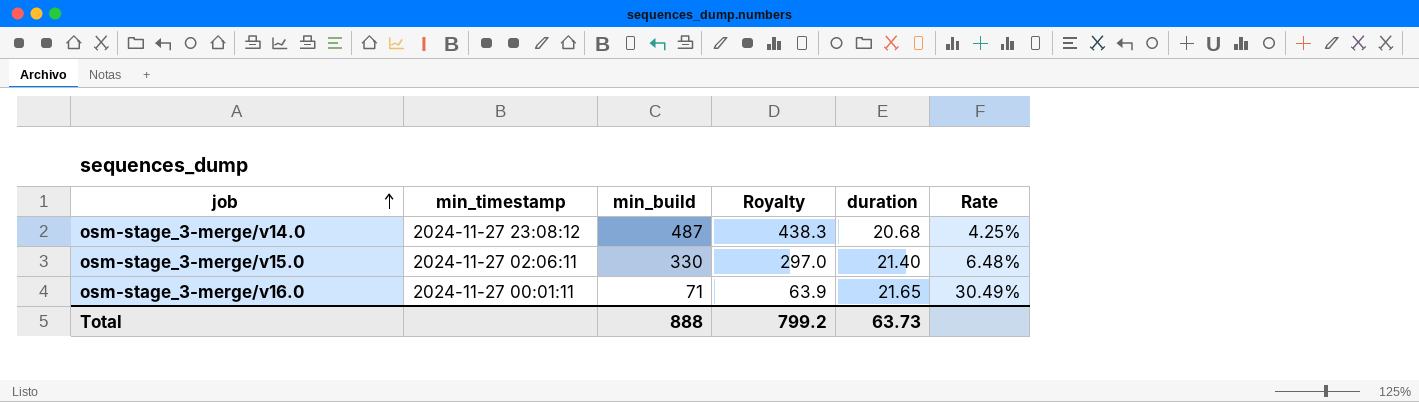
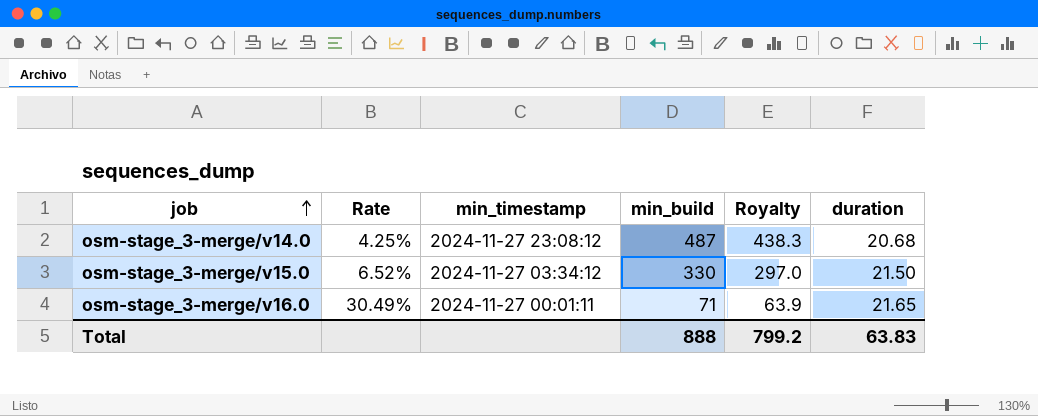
column Rate | position: 6 -> 2
osm-stage_3-merge/v15.0 | Rate: 6.48% -> 6.52%
osm-stage_3-merge/v15.0 | min_timestamp: 2024-11-27 02:06:11 -> 2024-11-27 03:34:12
osm-stage_3-merge/v15.0 | duration: 21.40 -> 21.50
Total | duration: 63.73 -> 63.83

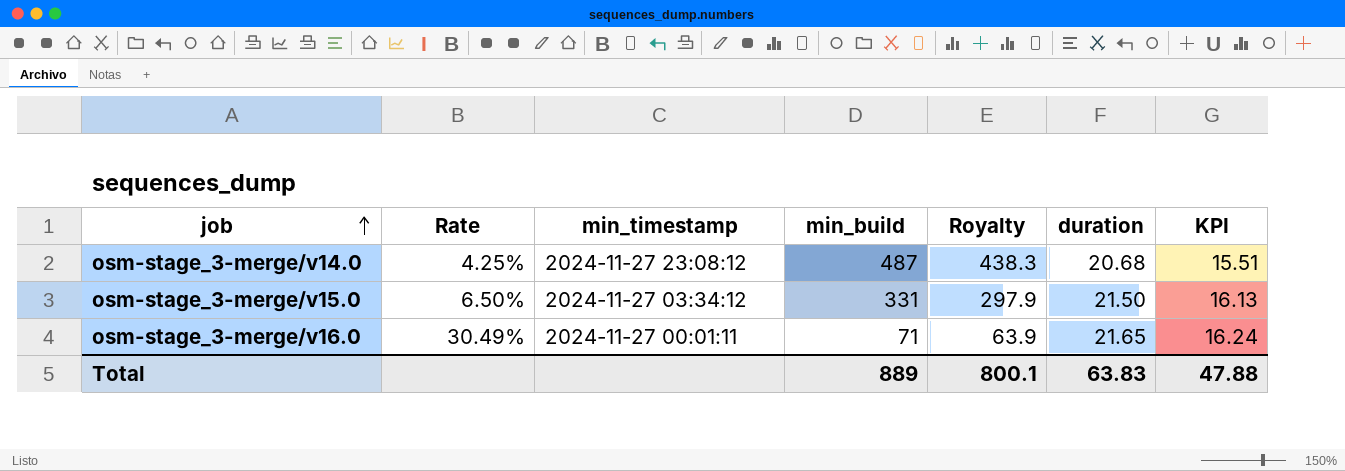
column KPI | formula: none -> [duration] * 0.75
osm-stage_3-merge/v15.0 | Rate: 6.52% -> 6.50%
osm-stage_3-merge/v15.0 | min_build: 330 -> 331
osm-stage_3-merge/v15.0 | Royalty: 297.0 -> 297.9
Total | min_build: 888 -> 889
Total | Royalty: 799.2 -> 800.1

